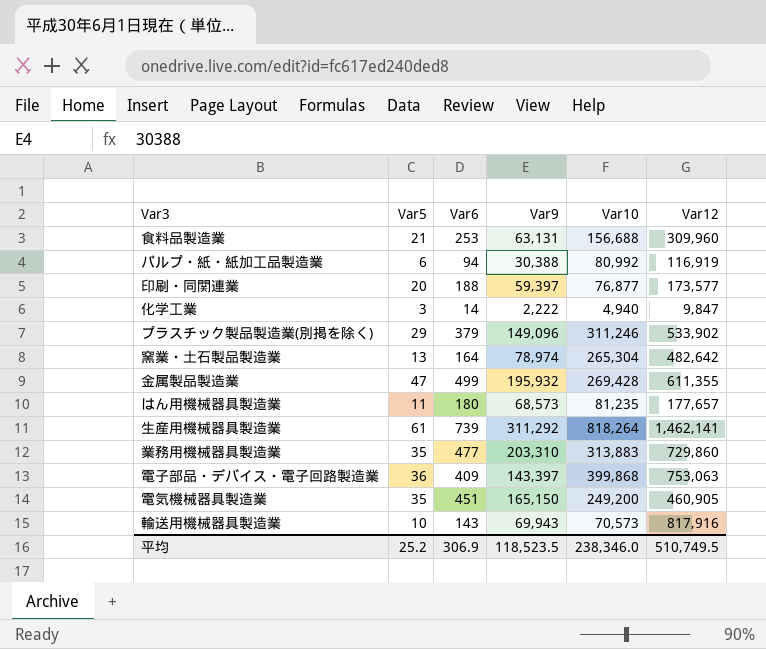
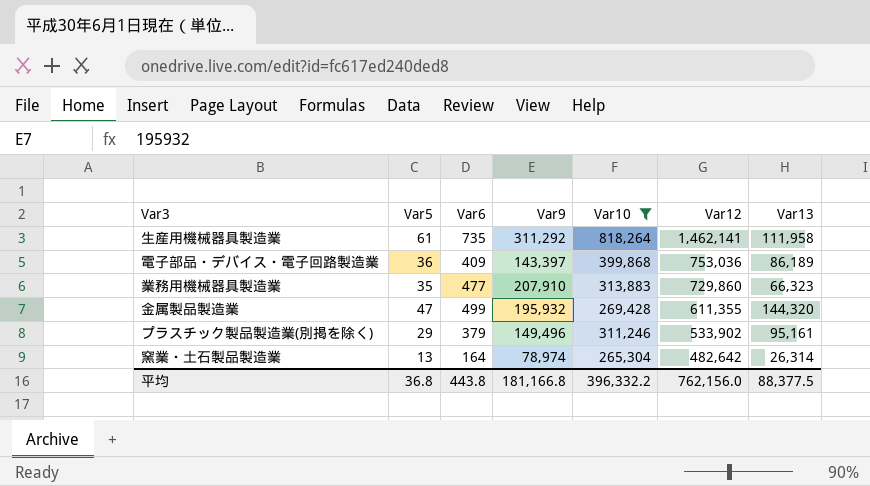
filter: none -> Var10 >= 265,304
row order: none -> Var12 descending
column Var13 | position: none -> 7
生産用機械器具製造業 | Var6: 739 -> 735
電子部品・デバイス・電子回路製造業 | Var12: 753,063 -> 753,036
業務用機械器具製造業 | Var9: 203,310 -> 207,910
プラスチック製品製造業(別掲を除く) | Var9: 149,096 -> 149,496
平均 | Var5: 25.2 -> 36.8
平均 | Var6: 306.9 -> 443.8
平均 | Var9: 118,523.5 -> 181,166.8
平均 | Var10: 238,346.0 -> 396,332.2
平均 | Var12: 510,749.5 -> 762,156.0

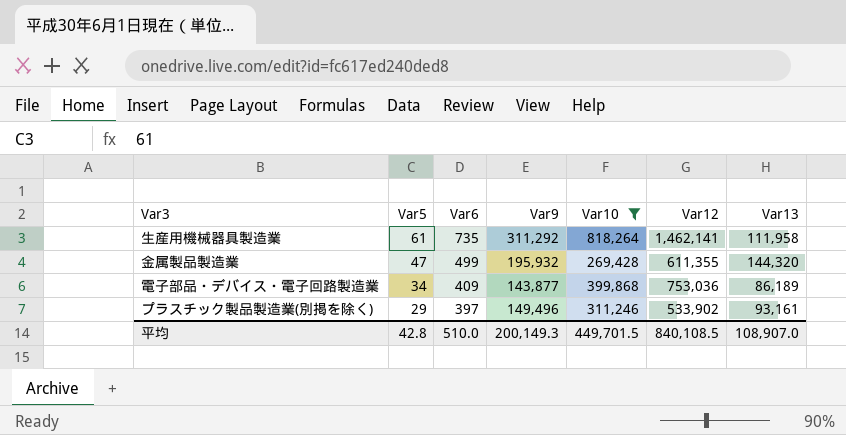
row order: Var12 descending -> Var5 descending
row 業務用機械器具製造業: 35 | 477 | 207,910 | 313,883 | 729,860 | 66,323 -> none
row 窯業・土石製品製造業: 13 | 164 | 78,974 | 265,304 | 482,642 | 26,314 -> none
電子部品・デバイス・電子回路製造業 | Var5: 36 -> 34
電子部品・デバイス・電子回路製造業 | Var9: 143,397 -> 143,877
プラスチック製品製造業(別掲を除く) | Var6: 379 -> 397
プラスチック製品製造業(別掲を除く) | Var13: 95,161 -> 93,161
平均 | Var5: 36.8 -> 42.8
平均 | Var6: 443.8 -> 510.0
平均 | Var9: 181,166.8 -> 200,149.3
平均 | Var10: 396,332.2 -> 449,701.5
平均 | Var12: 762,156.0 -> 840,108.5
平均 | Var13: 88,377.5 -> 108,907.0

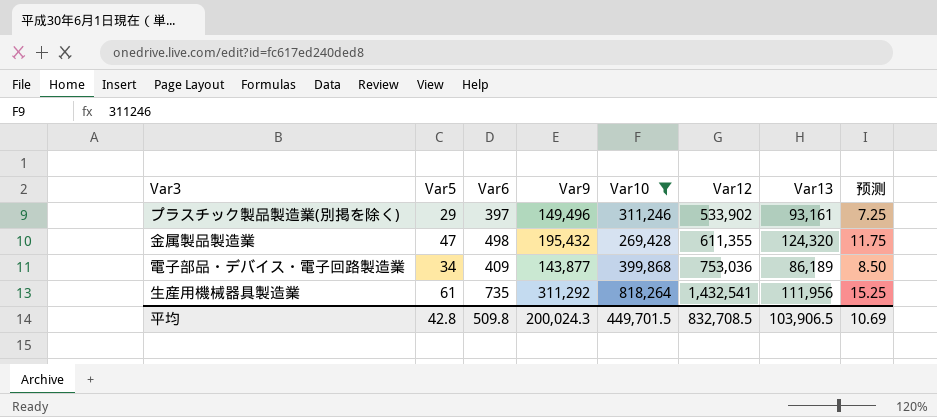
row order: Var5 descending -> Var12 ascending
column 预测 | formula: none -> [Var5] * 0.25
金属製品製造業 | Var6: 499 -> 498
金属製品製造業 | Var9: 195,932 -> 195,432
金属製品製造業 | Var13: 144,320 -> 124,320
生産用機械器具製造業 | Var12: 1,462,141 -> 1,432,541
生産用機械器具製造業 | Var13: 111,958 -> 111,956
平均 | Var6: 510.0 -> 509.8
平均 | Var9: 200,149.3 -> 200,024.3
平均 | Var12: 840,108.5 -> 832,708.5
平均 | Var13: 108,907.0 -> 103,906.5

